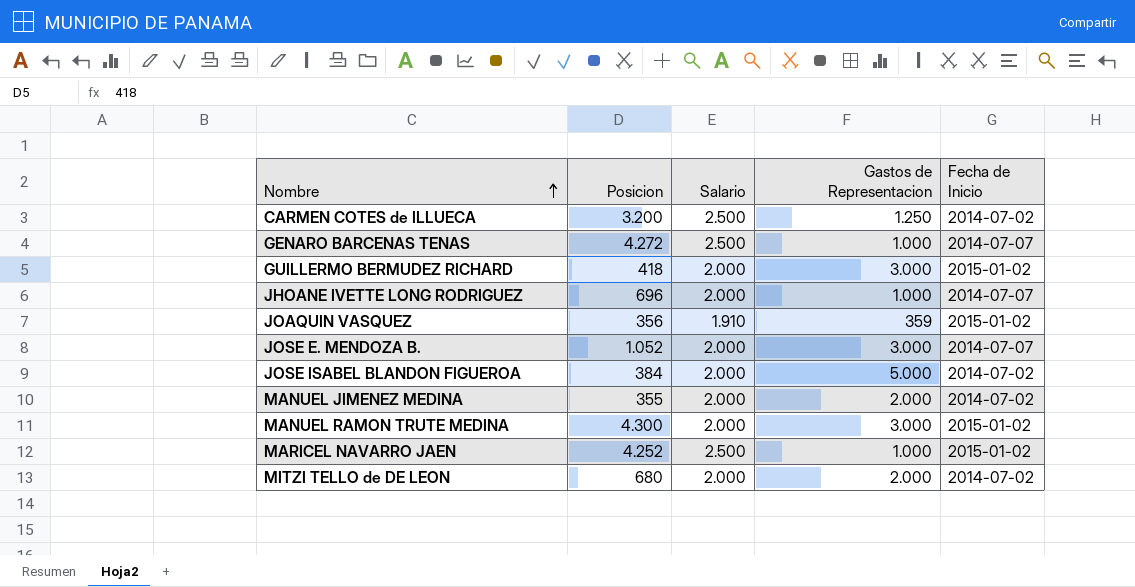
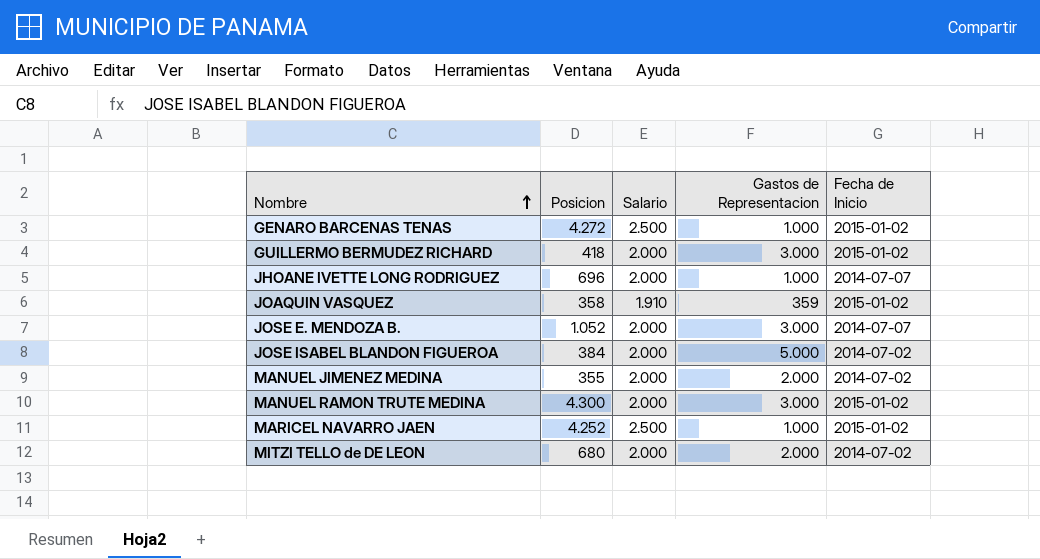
row CARMEN COTES de ILLUECA: 3.200 | 2.500 | 1.250 | 2014-07-02 -> none
GENARO BARCENAS TENAS | Fecha de Inicio: 2014-07-07 -> 2015-01-02
JOAQUIN VASQUEZ | Posicion: 356 -> 358

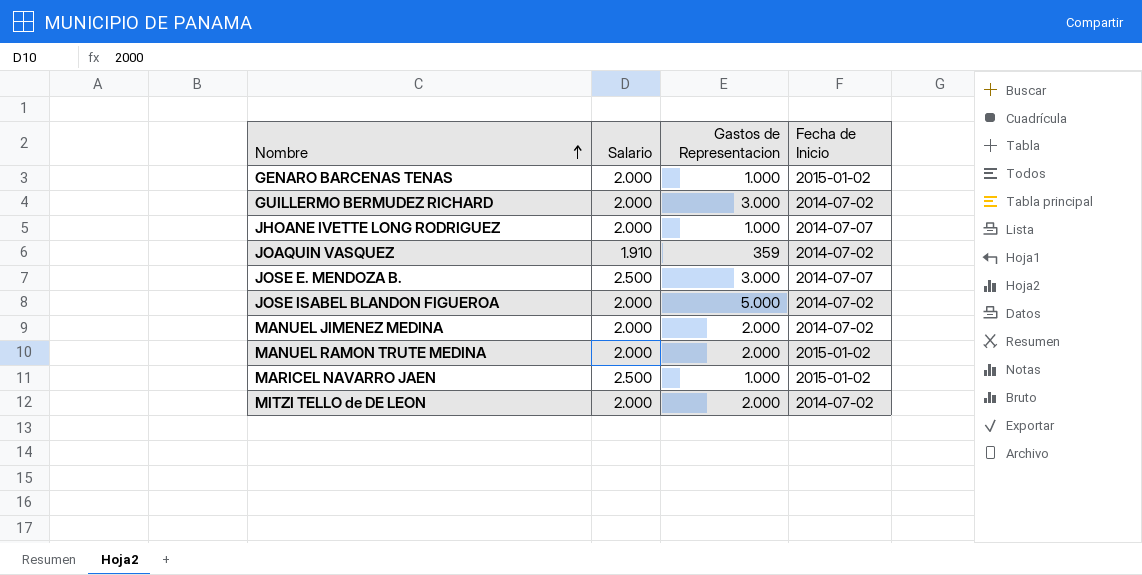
column Posicion | position: 2 -> none
GENARO BARCENAS TENAS | Salario: 2.500 -> 2.000
GUILLERMO BERMUDEZ RICHARD | Fecha de Inicio: 2015-01-02 -> 2014-07-02
JOAQUIN VASQUEZ | Fecha de Inicio: 2015-01-02 -> 2014-07-02
JOSE E. MENDOZA B. | Salario: 2.000 -> 2.500
MANUEL RAMON TRUTE MEDINA | Gastos de Representacion: 3.000 -> 2.000

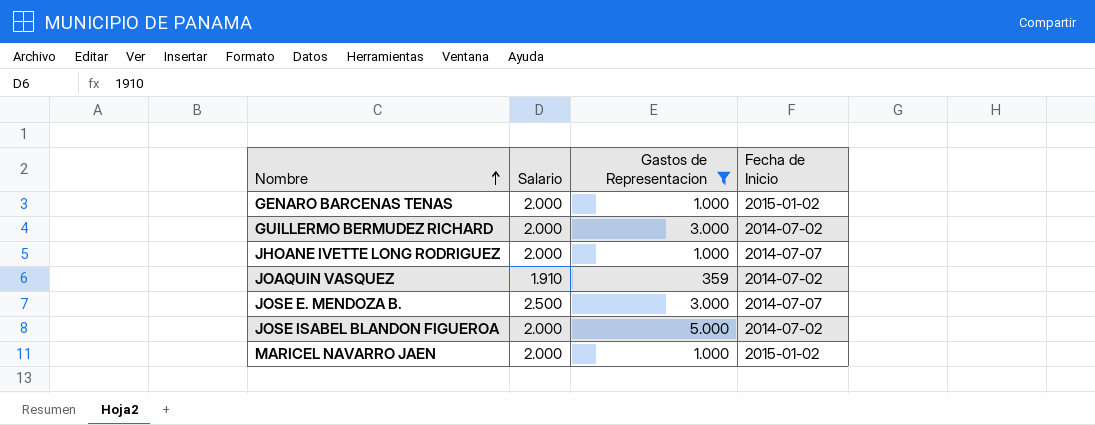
filter: none -> Gastos de Representacion != 2.000
MARICEL NAVARRO JAEN | Salario: 2.500 -> 2.000

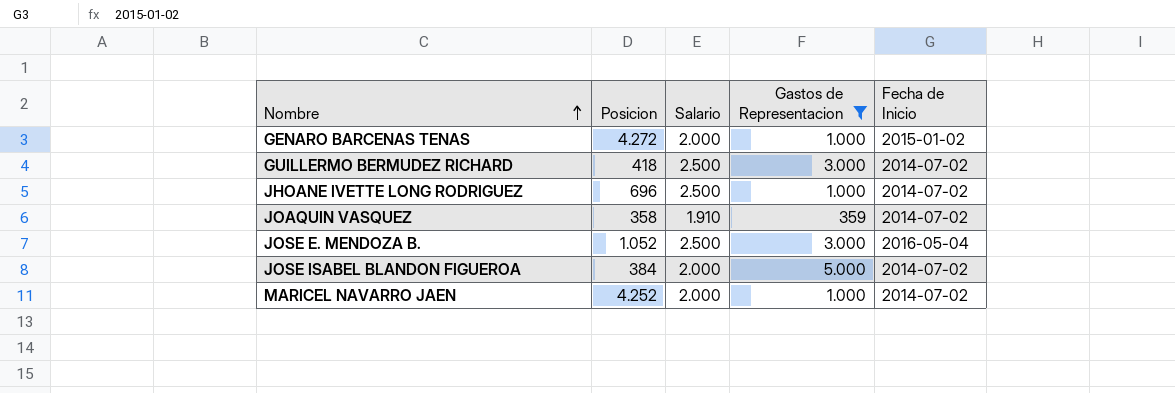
column Posicion | position: none -> 2
GUILLERMO BERMUDEZ RICHARD | Salario: 2.000 -> 2.500
JHOANE IVETTE LONG RODRIGUEZ | Salario: 2.000 -> 2.500
JHOANE IVETTE LONG RODRIGUEZ | Fecha de Inicio: 2014-07-07 -> 2014-07-02
JOSE E. MENDOZA B. | Fecha de Inicio: 2014-07-07 -> 2016-05-04
MARICEL NAVARRO JAEN | Fecha de Inicio: 2015-01-02 -> 2014-07-02

